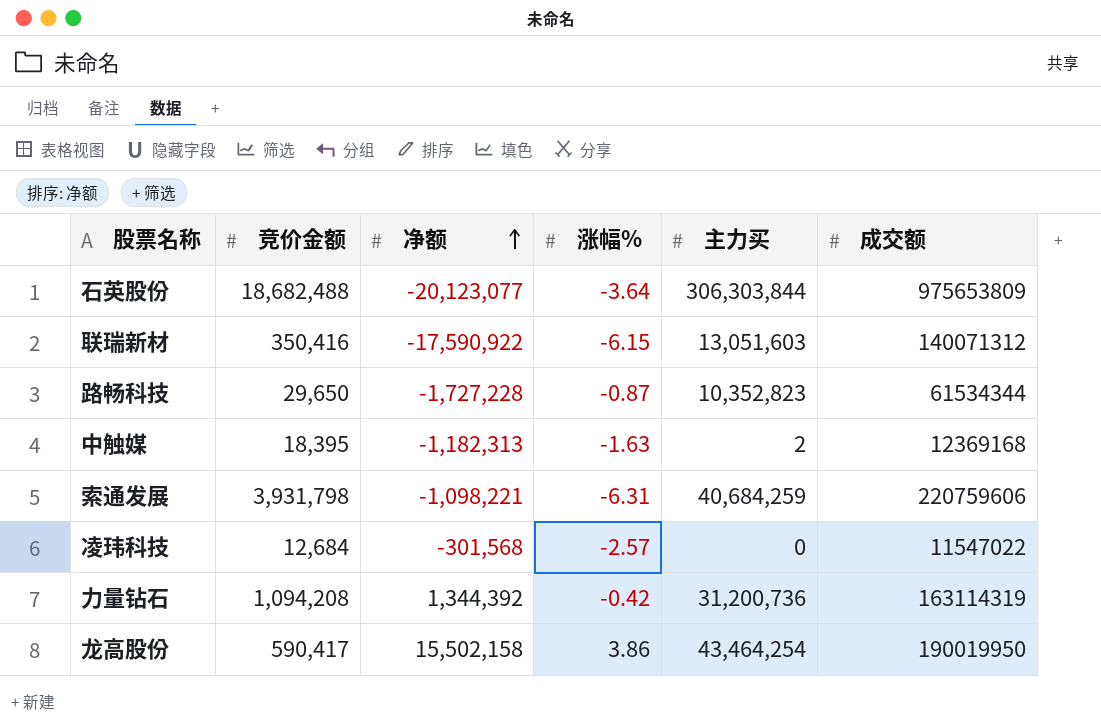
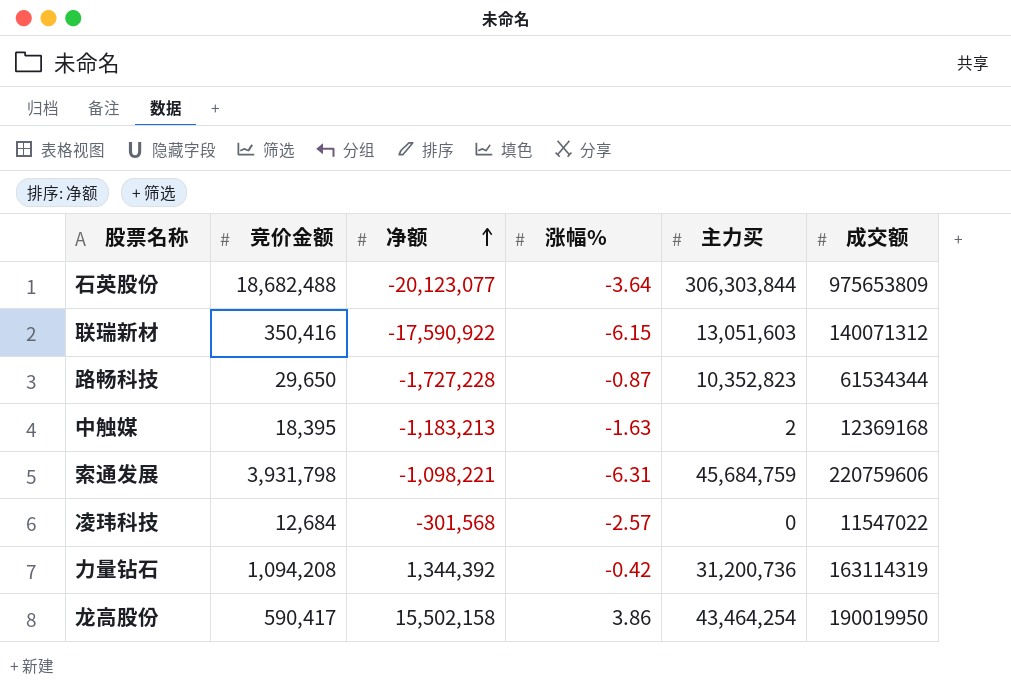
中触媒 | 净额: -1,182,313 -> -1,183,213
索通发展 | 主力买: 40,684,259 -> 45,684,759

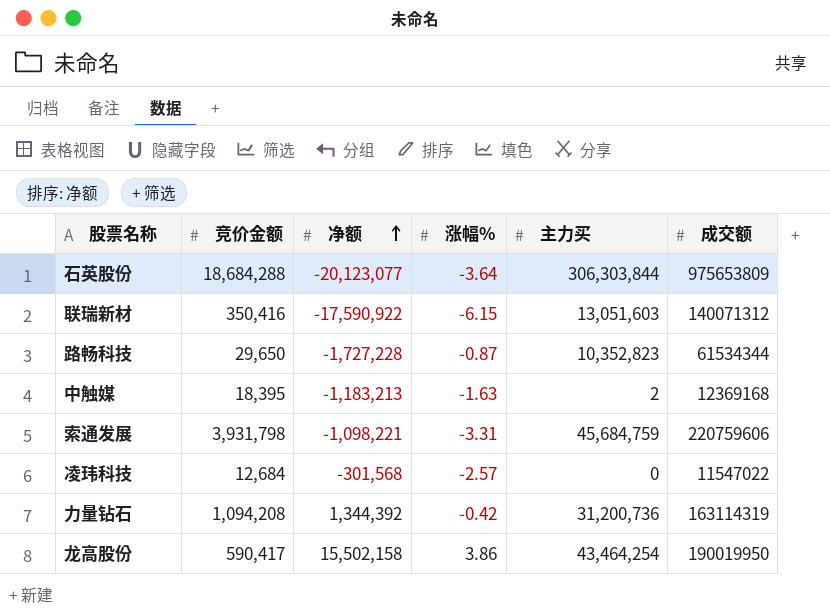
石英股份 | 竞价金额: 18,682,488 -> 18,684,288
索通发展 | 涨幅%: -6.31 -> -3.31

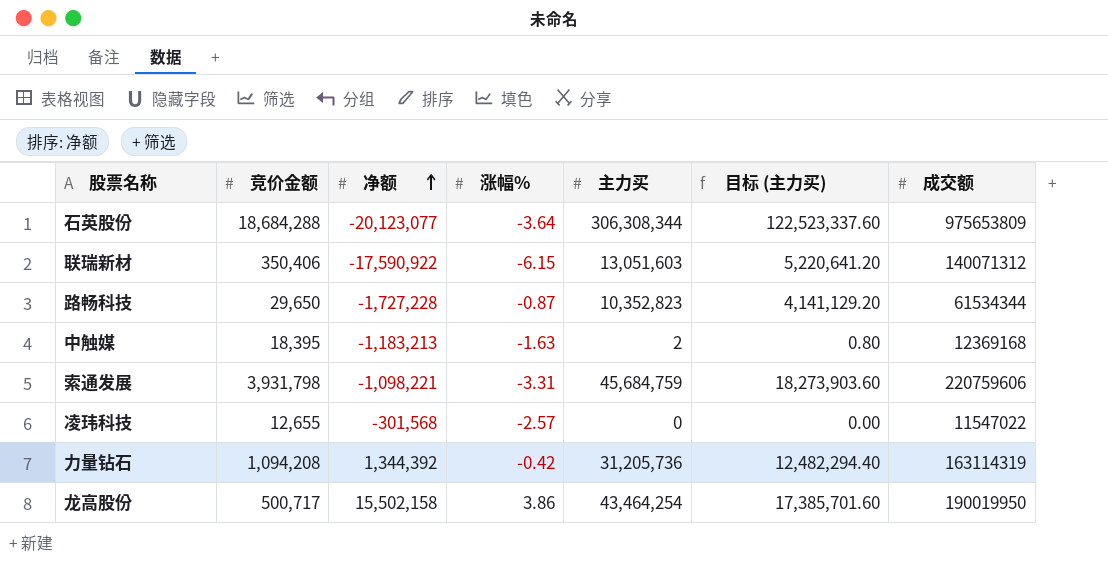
column 目标 (主力买) | formula: none -> [主力买] * 0.4
石英股份 | 主力买: 306,303,844 -> 306,308,344
联瑞新材 | 竞价金额: 350,416 -> 350,406
凌玮科技 | 竞价金额: 12,684 -> 12,655
力量钻石 | 主力买: 31,200,736 -> 31,205,736
龙高股份 | 竞价金额: 590,417 -> 500,717

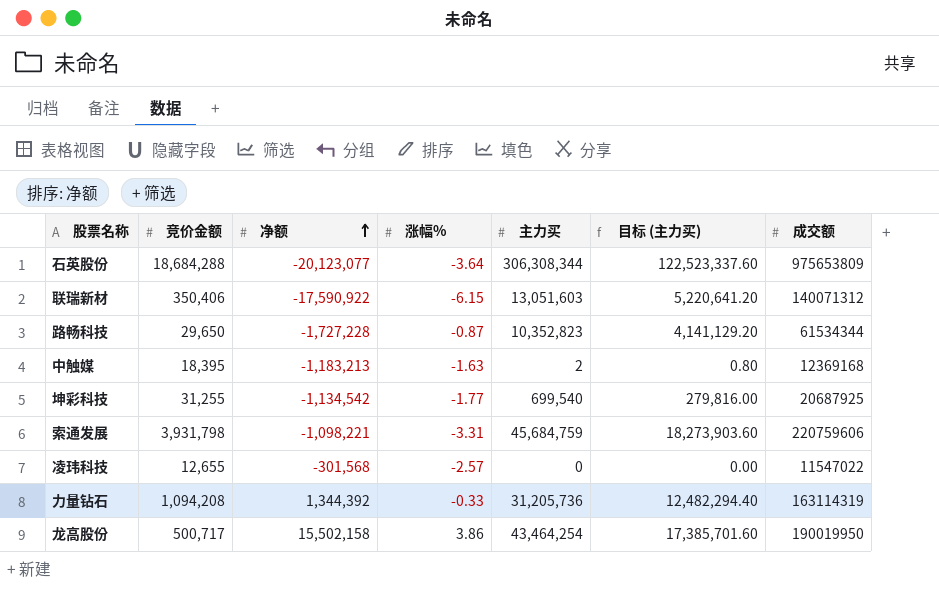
row 坤彩科技: none -> 31,255 | -1,134,542 | -1.77 | 699,540 | 279,816.00 | 20687925
力量钻石 | 涨幅%: -0.42 -> -0.33

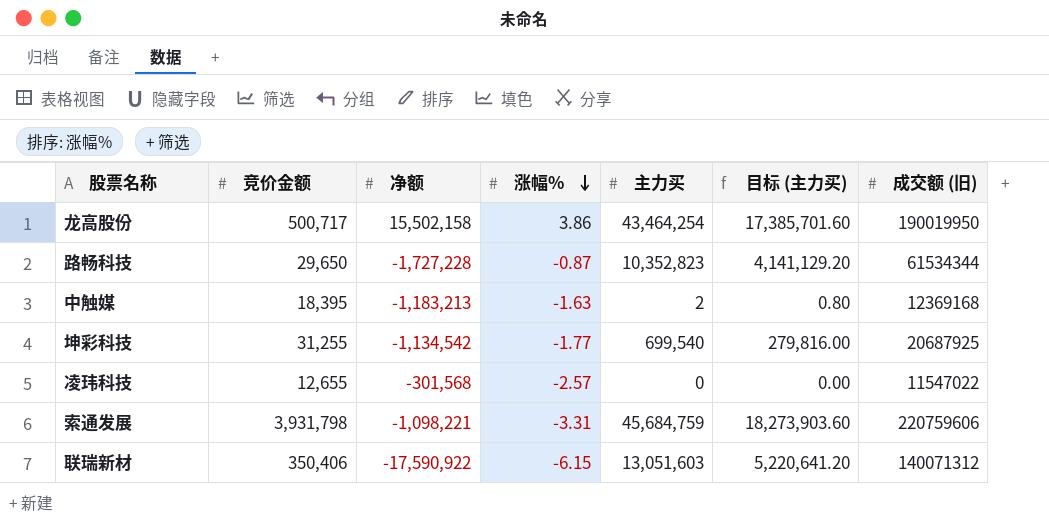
row order: 净额 ascending -> 涨幅% descending
column name: 成交额 -> 成交额 (旧)
row 石英股份: 18,684,288 | -20,123,077 | -3.64 | 306,308,344 | 122,523,337.60 | 975653809 -> none
row 力量钻石: 1,094,208 | 1,344,392 | -0.33 | 31,205,736 | 12,482,294.40 | 163114319 -> none

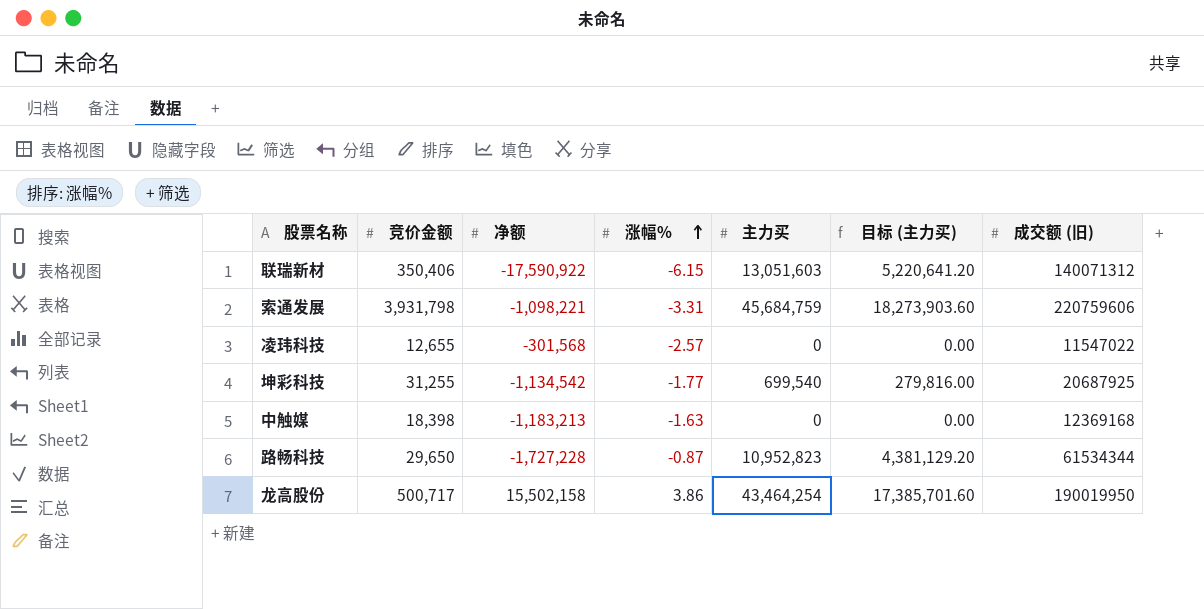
row order: 涨幅% descending -> 涨幅% ascending
中触媒 | 竞价金额: 18,395 -> 18,398
中触媒 | 主力买: 2 -> 0
中触媒 | 目标 (主力买): 0.80 -> 0.00
路畅科技 | 主力买: 10,352,823 -> 10,952,823
路畅科技 | 目标 (主力买): 4,141,129.20 -> 4,381,129.20

